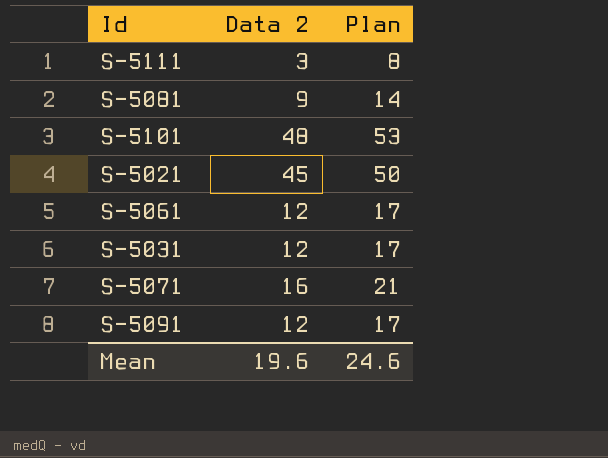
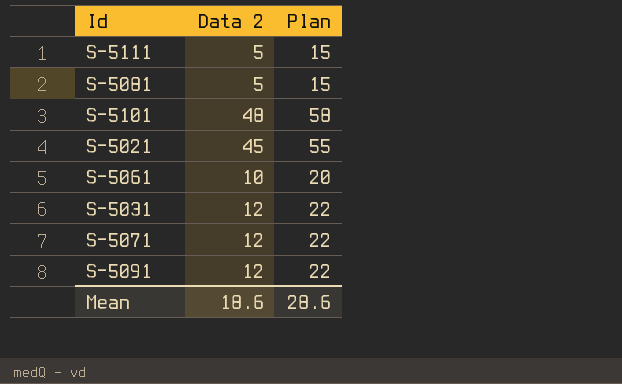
column Plan | formula: [Data 2] + 5 -> [Data 2] + 10
S-5111 | Data 2: 3 -> 5
S-5081 | Data 2: 9 -> 5
S-5061 | Data 2: 12 -> 10
S-5071 | Data 2: 16 -> 12
Mean | Data 2: 19.6 -> 18.6
Mean | Plan: 24.6 -> 28.6

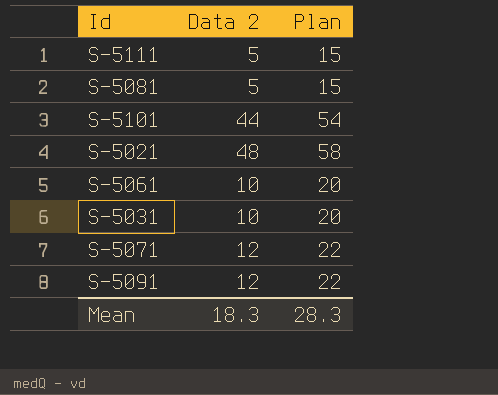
S-5101 | Data 2: 48 -> 44
S-5101 | Plan: 58 -> 54
S-5021 | Data 2: 45 -> 48
S-5021 | Plan: 55 -> 58
S-5031 | Data 2: 12 -> 10
S-5031 | Plan: 22 -> 20
Mean | Data 2: 18.6 -> 18.3
Mean | Plan: 28.6 -> 28.3

